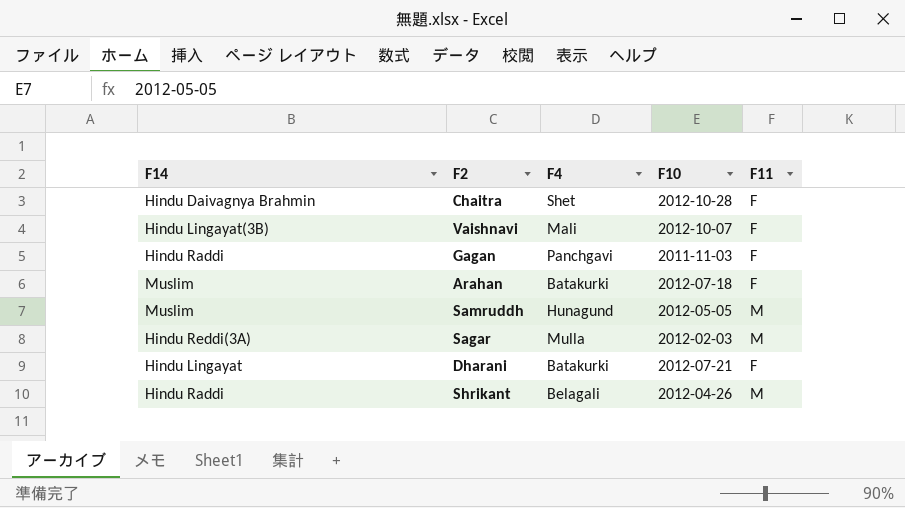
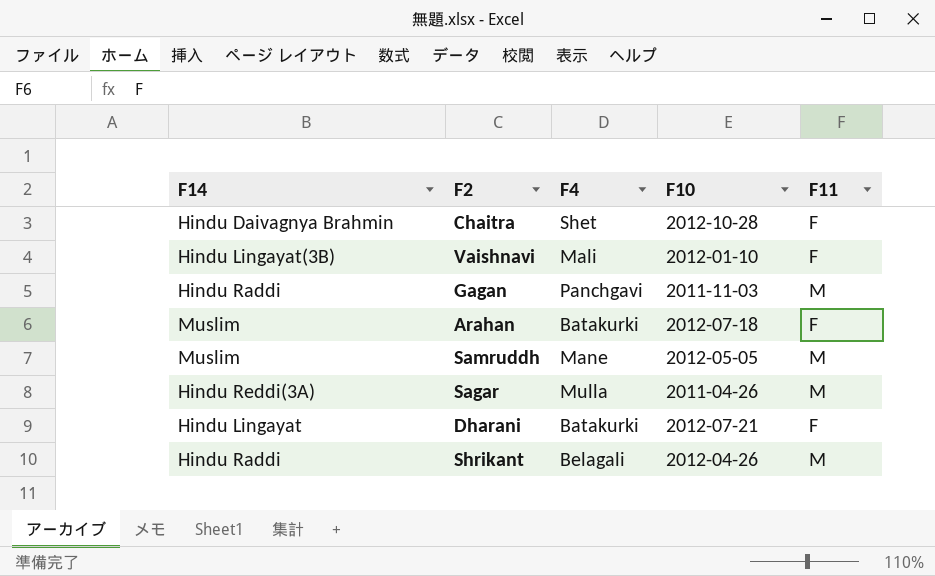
Vaishnavi | F10: 2012-10-07 -> 2012-01-10
Gagan | F11: F -> M
Samruddh | F4: Hunagund -> Mane
Sagar | F10: 2012-02-03 -> 2011-04-26

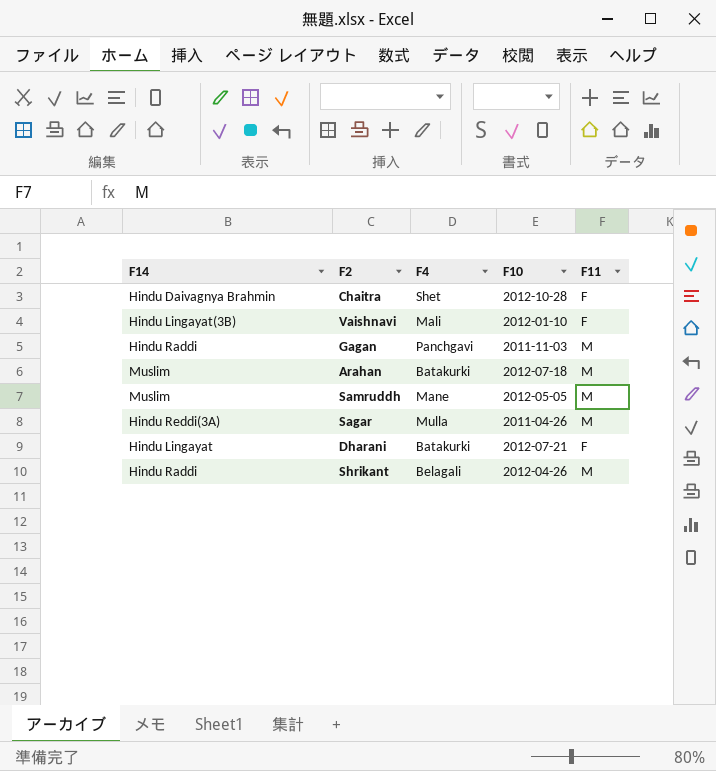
Arahan | F11: F -> M

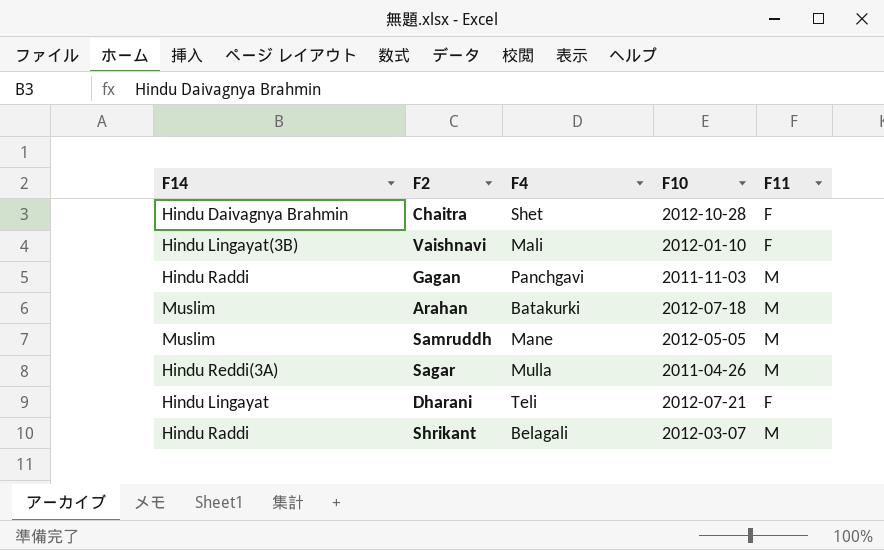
Dharani | F4: Batakurki -> Teli
Shrikant | F10: 2012-04-26 -> 2012-03-07

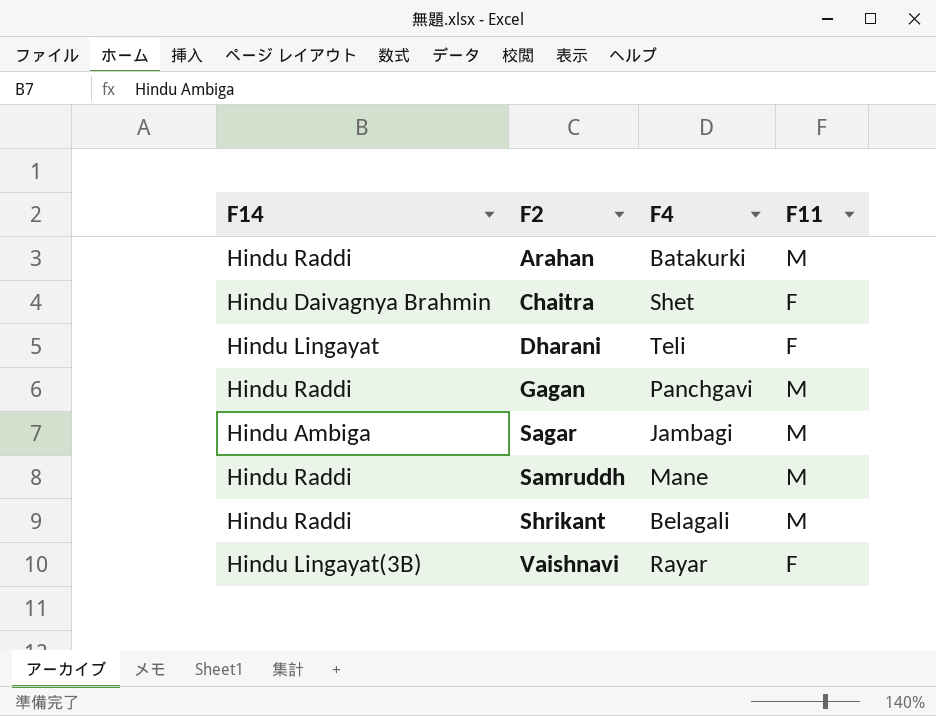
row order: none -> F2 ascending
column F10 | position: 4 -> none
Arahan | F14: Muslim -> Hindu Raddi
Sagar | F14: Hindu Reddi(3A) -> Hindu Ambiga
Sagar | F4: Mulla -> Jambagi
Samruddh | F14: Muslim -> Hindu Raddi
Vaishnavi | F4: Mali -> Rayar

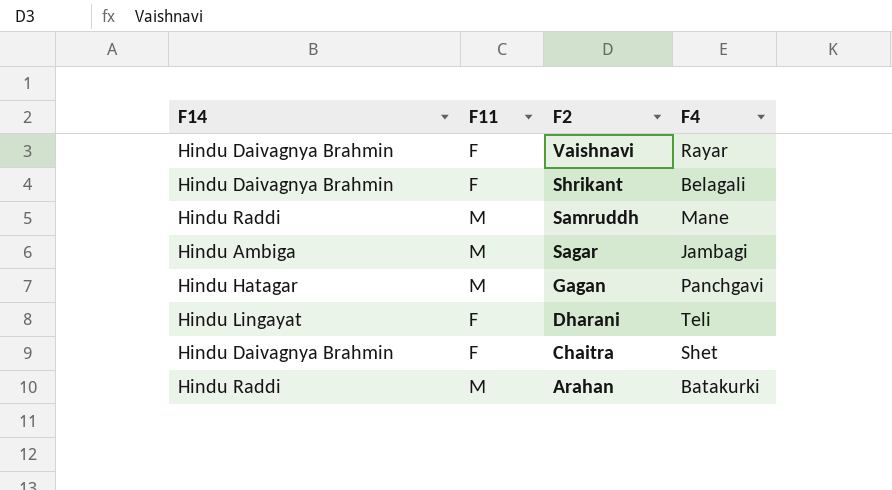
row order: F2 ascending -> F2 descending
column F11 | position: 4 -> 2
Vaishnavi | F14: Hindu Lingayat(3B) -> Hindu Daivagnya Brahmin
Shrikant | F14: Hindu Raddi -> Hindu Daivagnya Brahmin
Shrikant | F11: M -> F
Gagan | F14: Hindu Raddi -> Hindu Hatagar

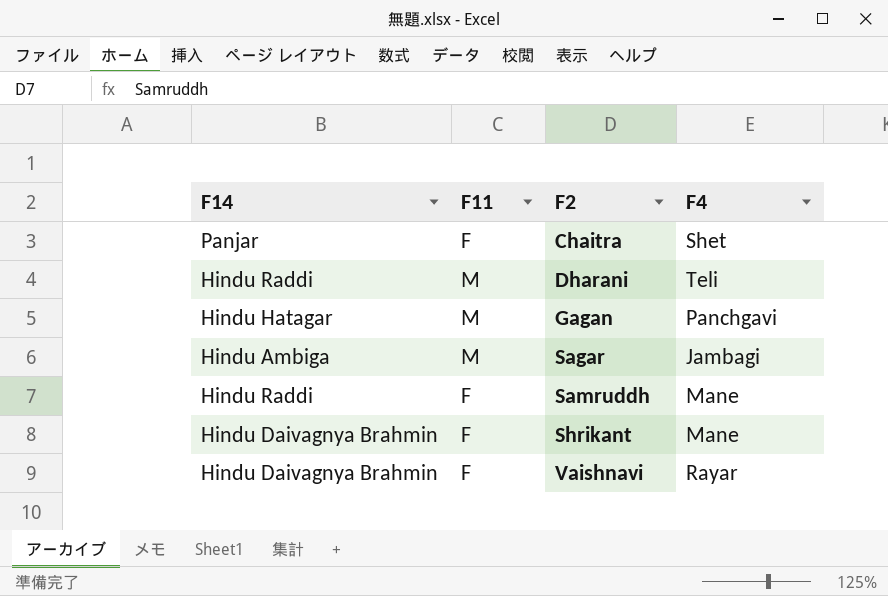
row order: F2 descending -> F2 ascending
row Arahan: Hindu Raddi | M | Batakurki -> none
Chaitra | F14: Hindu Daivagnya Brahmin -> Panjar
Dharani | F14: Hindu Lingayat -> Hindu Raddi
Dharani | F11: F -> M
Samruddh | F11: M -> F
Shrikant | F4: Belagali -> Mane

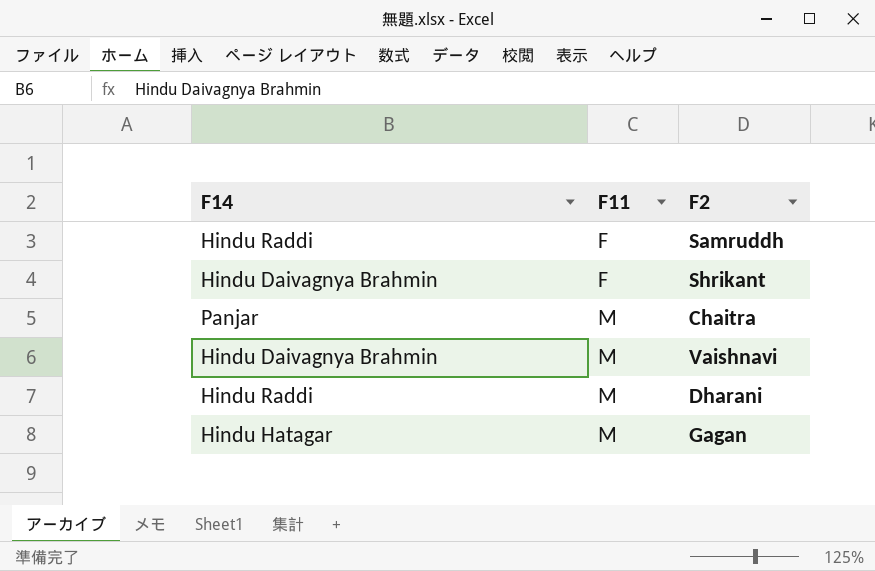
row order: F2 ascending -> F11 ascending
column F4 | position: 4 -> none
row Sagar: Hindu Ambiga | M | Jambagi -> none
Chaitra | F11: F -> M
Vaishnavi | F11: F -> M

